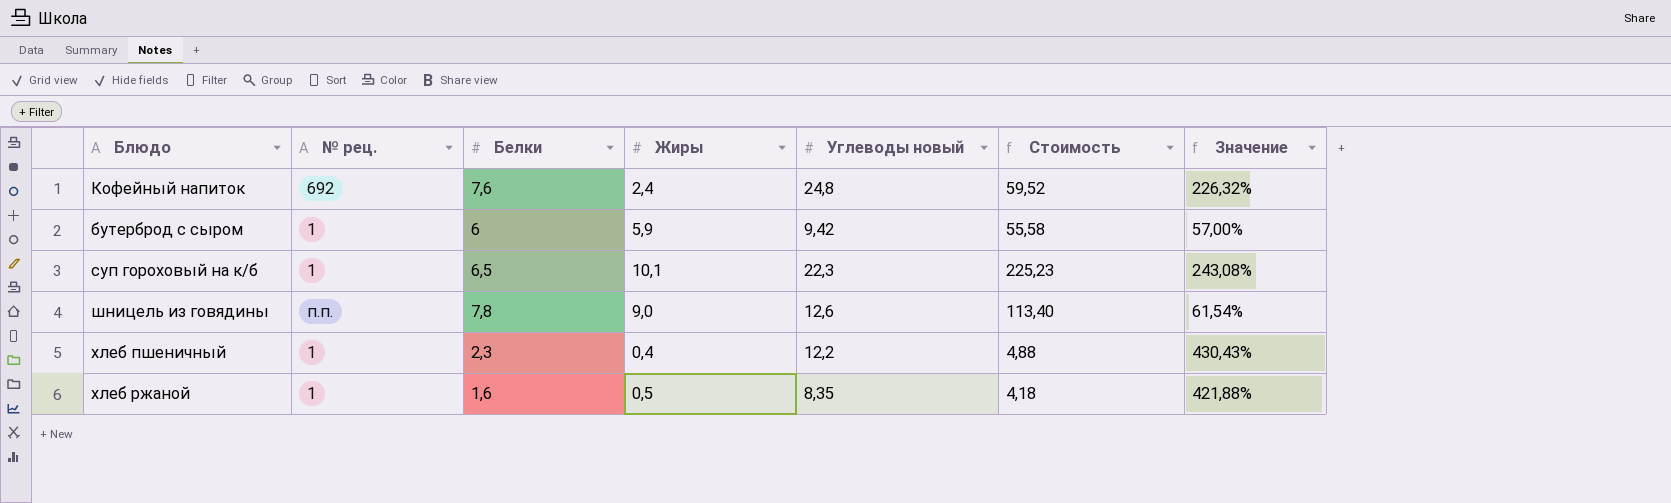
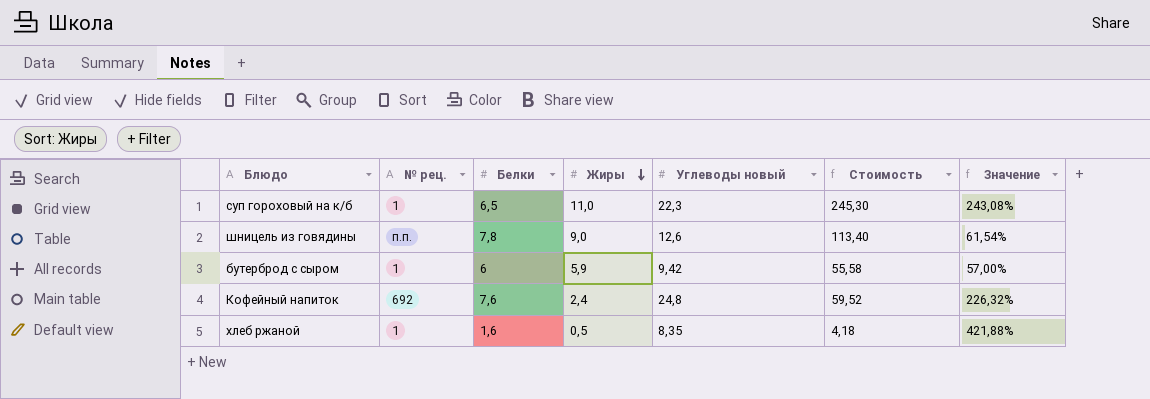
row order: none -> Жиры descending
row хлеб пшеничный: 1 | 2,3 | 0,4 | 12,2 | 4,88 | 430,43% -> none
суп гороховый на к/б | Жиры: 10,1 -> 11,0
суп гороховый на к/б | Стоимость: 225,23 -> 245,30

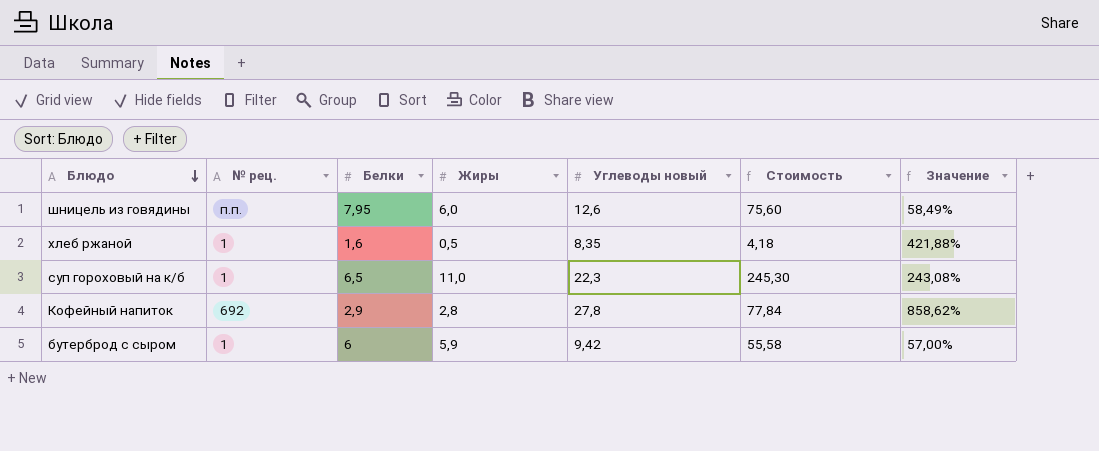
row order: Жиры descending -> Блюдо descending
шницель из говядины | Белки: 7,8 -> 7,95
шницель из говядины | Жиры: 9,0 -> 6,0
шницель из говядины | Стоимость: 113,40 -> 75,60
шницель из говядины | Значение: 61,54% -> 58,49%
Кофейный напиток | Белки: 7,6 -> 2,9
Кофейный напиток | Жиры: 2,4 -> 2,8
Кофейный напиток | Углеводы новый: 24,8 -> 27,8
Кофейный напиток | Стоимость: 59,52 -> 77,84
Кофейный напиток | Значение: 226,32% -> 858,62%

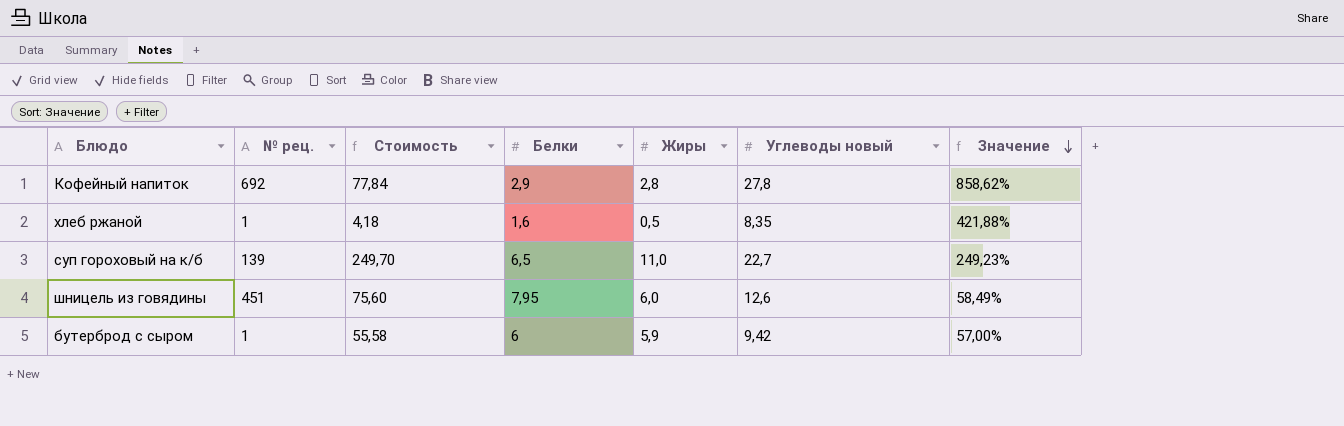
row order: Блюдо descending -> Значение descending
column Стоимость | position: 6 -> 3
суп гороховый на к/б | № рец.: 1 -> 139
суп гороховый на к/б | Стоимость: 245,30 -> 249,70
суп гороховый на к/б | Углеводы новый: 22,3 -> 22,7
суп гороховый на к/б | Значение: 243,08% -> 249,23%
шницель из говядины | № рец.: п.п. -> 451

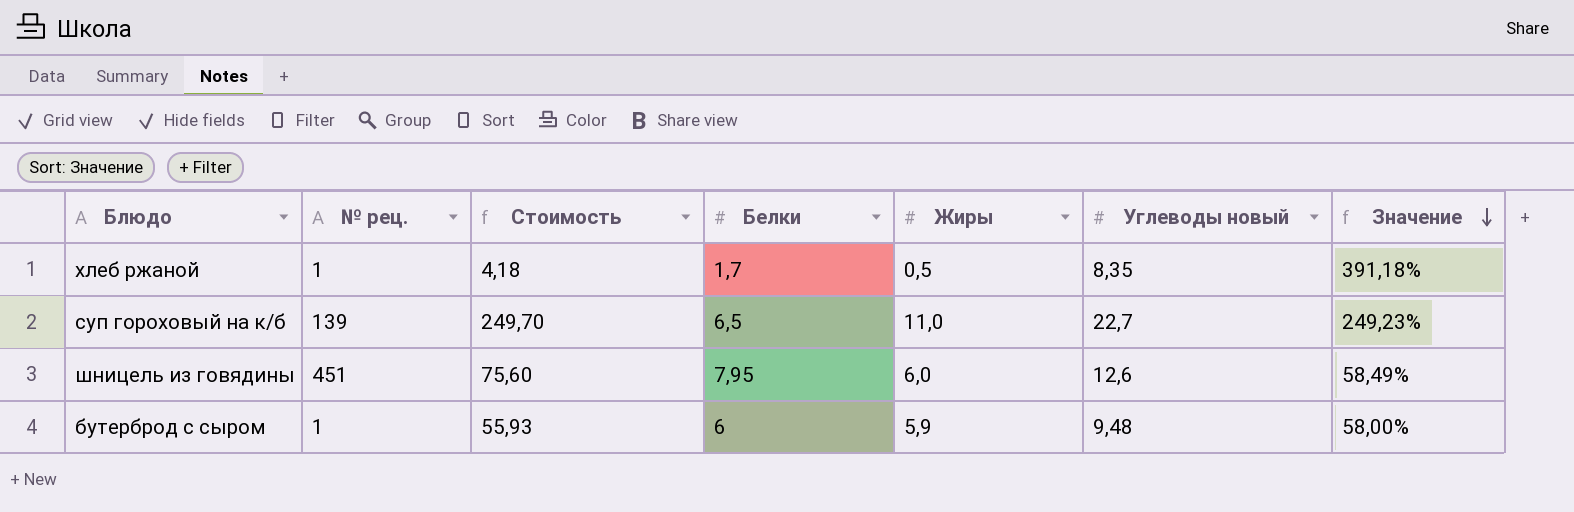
row Кофейный напиток: 692 | 77,84 | 2,9 | 2,8 | 27,8 | 858,62% -> none
хлеб ржаной | Белки: 1,6 -> 1,7
хлеб ржаной | Значение: 421,88% -> 391,18%
бутерброд с сыром | Стоимость: 55,58 -> 55,93
бутерброд с сыром | Углеводы новый: 9,42 -> 9,48
бутерброд с сыром | Значение: 57,00% -> 58,00%

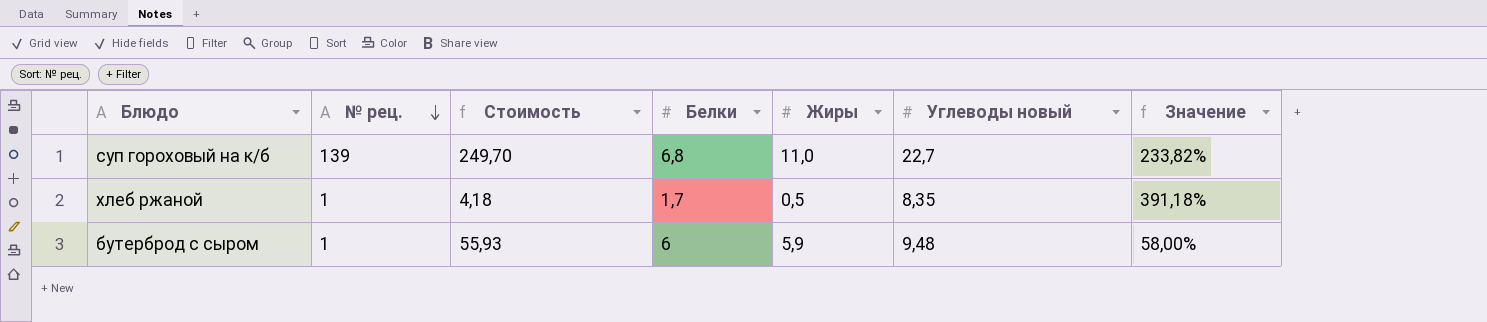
row order: Значение descending -> № рец. descending
row шницель из говядины: 451 | 75,60 | 7,95 | 6,0 | 12,6 | 58,49% -> none
суп гороховый на к/б | Белки: 6,5 -> 6,8
суп гороховый на к/б | Значение: 249,23% -> 233,82%

